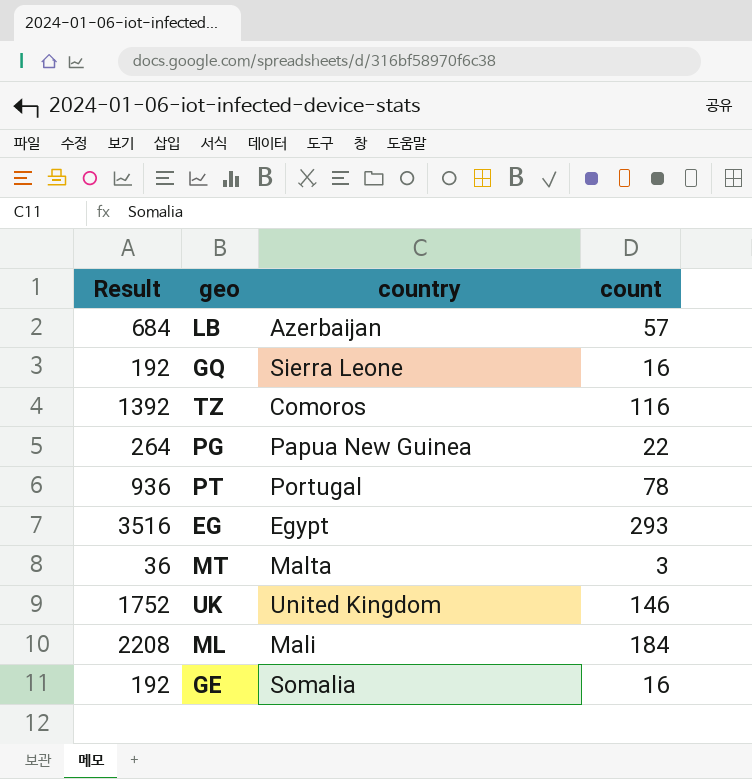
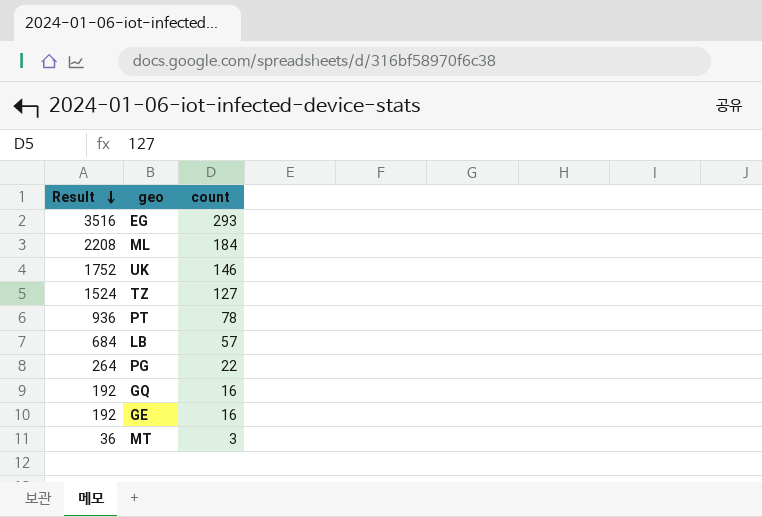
row order: none -> Result descending
column country | position: 3 -> none
TZ | Result: 1392 -> 1524
TZ | count: 116 -> 127

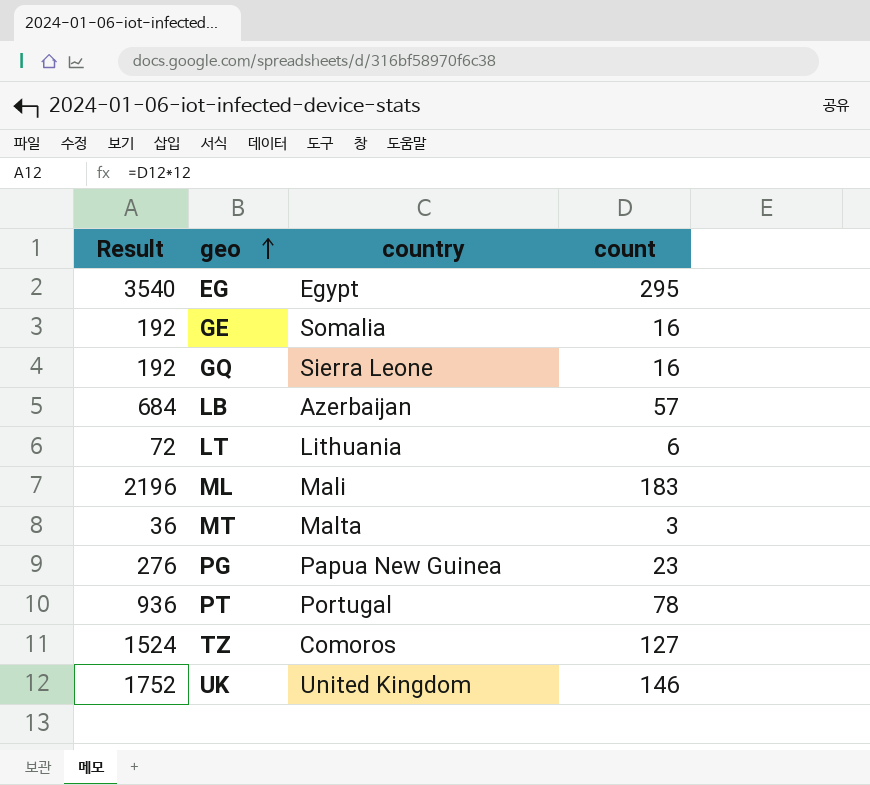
row order: Result descending -> geo ascending
column country | position: none -> 3
EG | Result: 3516 -> 3540
EG | count: 293 -> 295
row LT: none -> 72 | Lithuania | 6
ML | Result: 2208 -> 2196
ML | count: 184 -> 183
PG | Result: 264 -> 276
PG | count: 22 -> 23

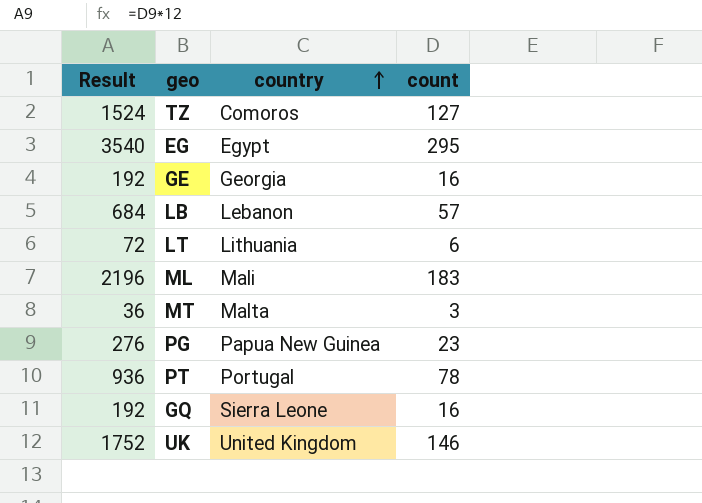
row order: geo ascending -> country ascending
GE | country: Somalia -> Georgia
LB | country: Azerbaijan -> Lebanon

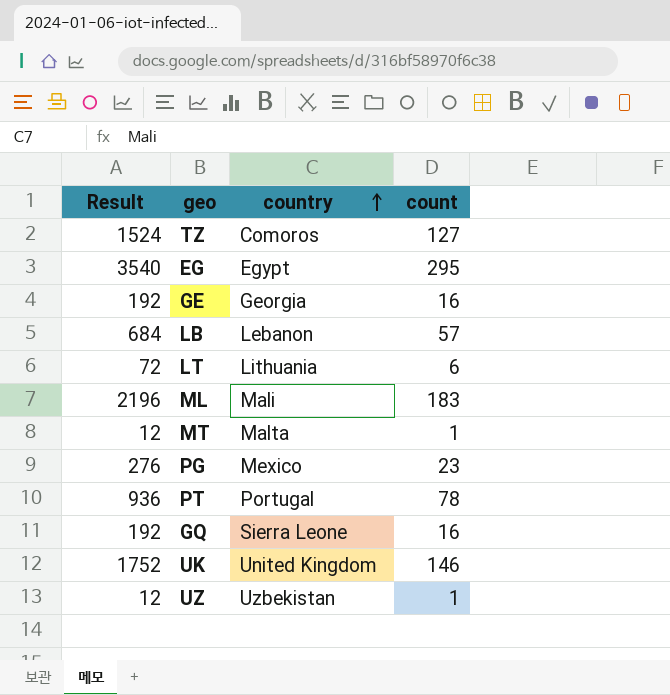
MT | Result: 36 -> 12
MT | count: 3 -> 1
PG | country: Papua New Guinea -> Mexico
row UZ: none -> 12 | Uzbekistan | 1

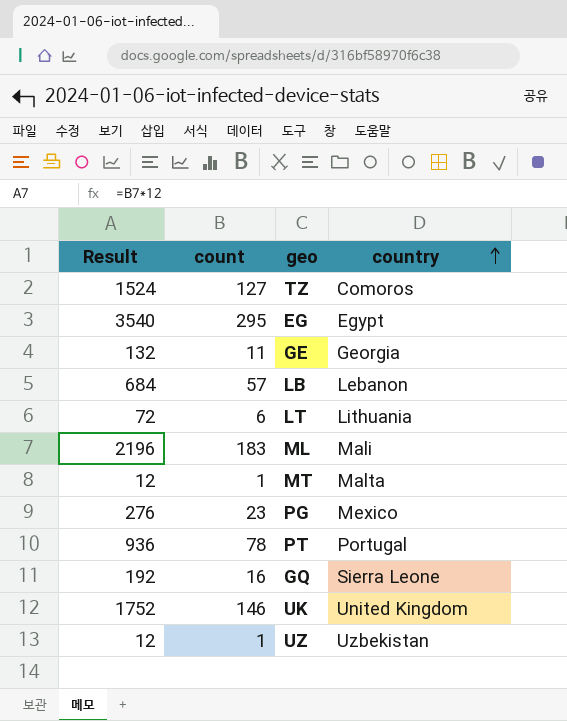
column count | position: 4 -> 2
GE | Result: 192 -> 132
GE | count: 16 -> 11

